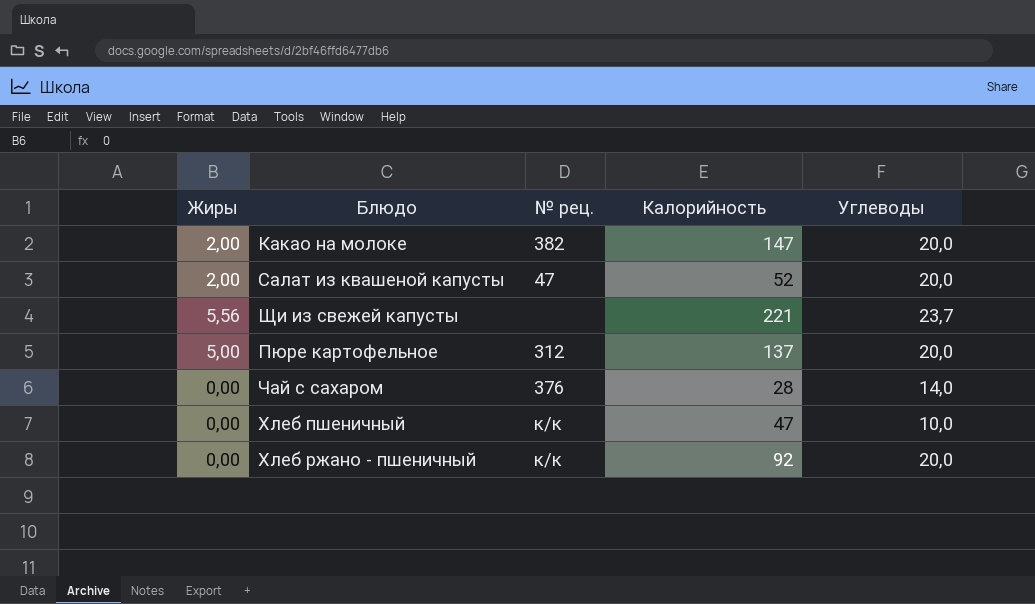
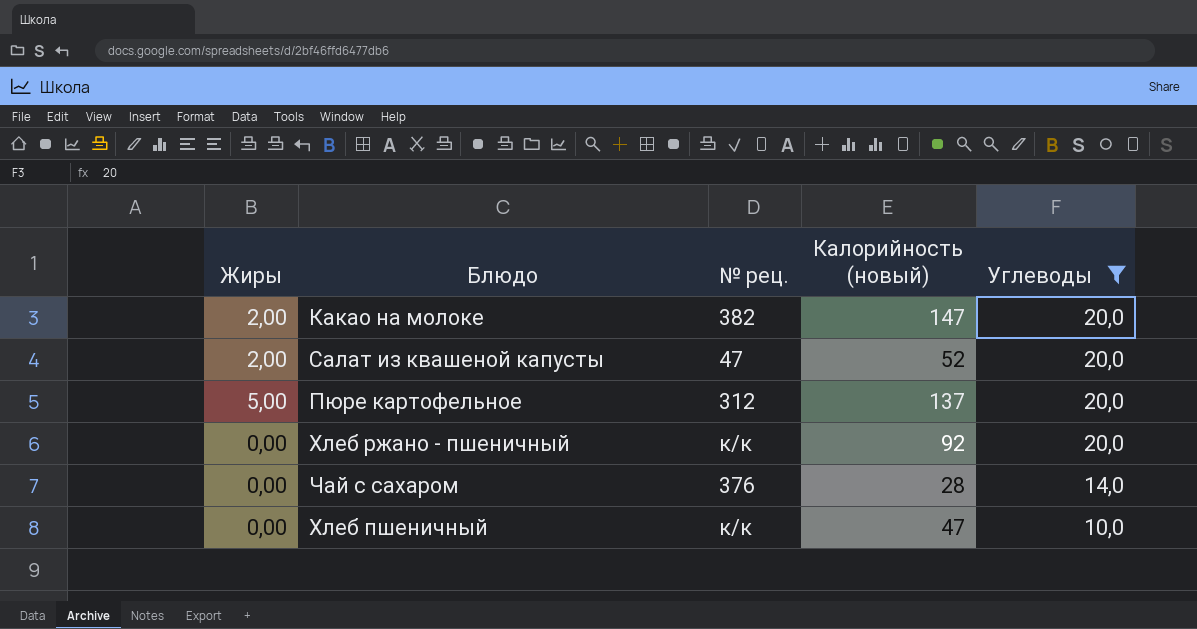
filter: none -> Углеводы != 23,7
row order: none -> Углеводы descending
column name: Калорийность -> Калорийность (новый)

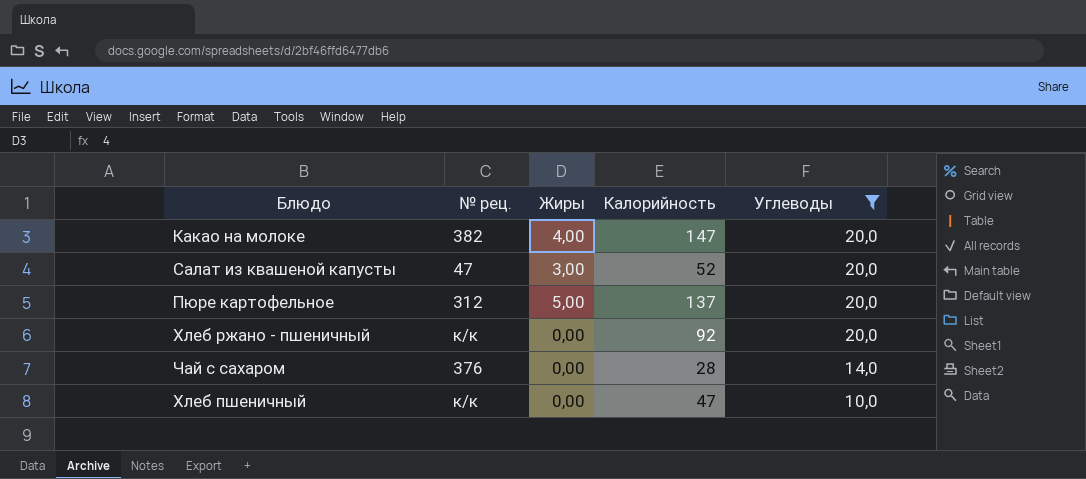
column Жиры | position: 1 -> 3
column name: Калорийность (новый) -> Калорийность
Какао на молоке | Жиры: 2,00 -> 4,00
Салат из квашеной капусты | Жиры: 2,00 -> 3,00

